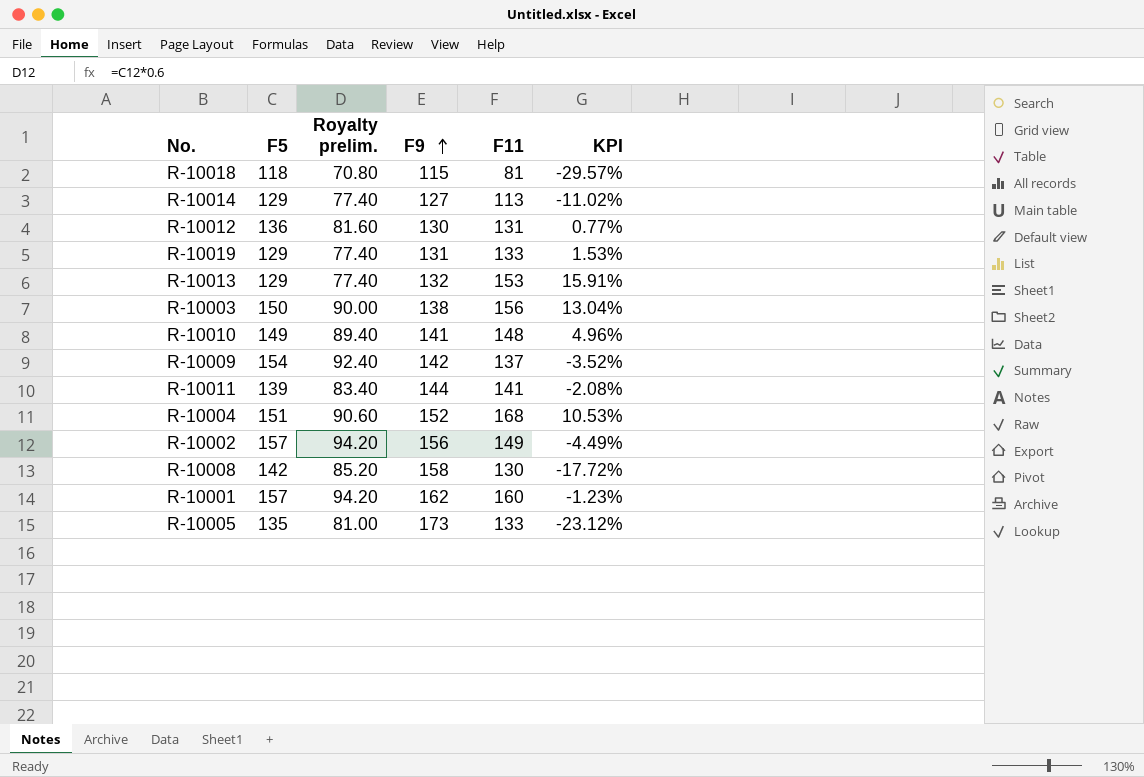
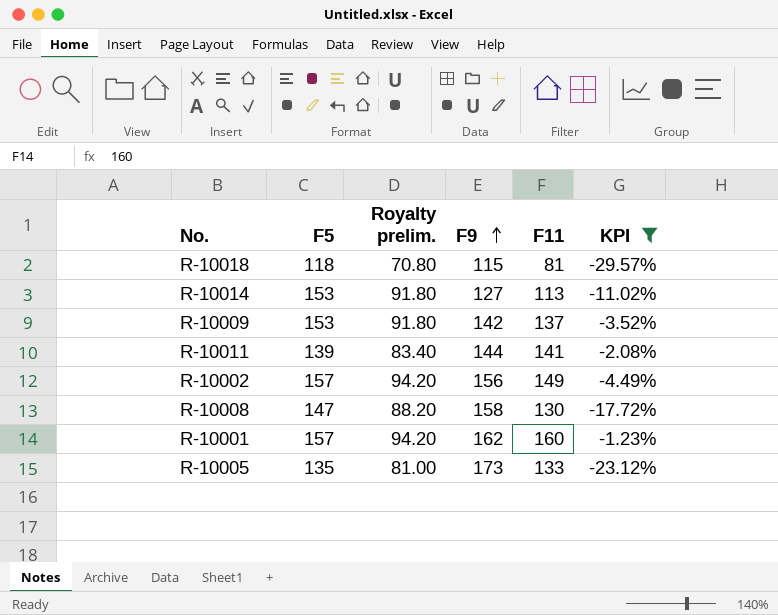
filter: none -> KPI <= -1.23%
R-10014 | F5: 129 -> 153
R-10014 | Royalty prelim.: 77.40 -> 91.80
R-10009 | F5: 154 -> 153
R-10009 | Royalty prelim.: 92.40 -> 91.80
R-10008 | F5: 142 -> 147
R-10008 | Royalty prelim.: 85.20 -> 88.20

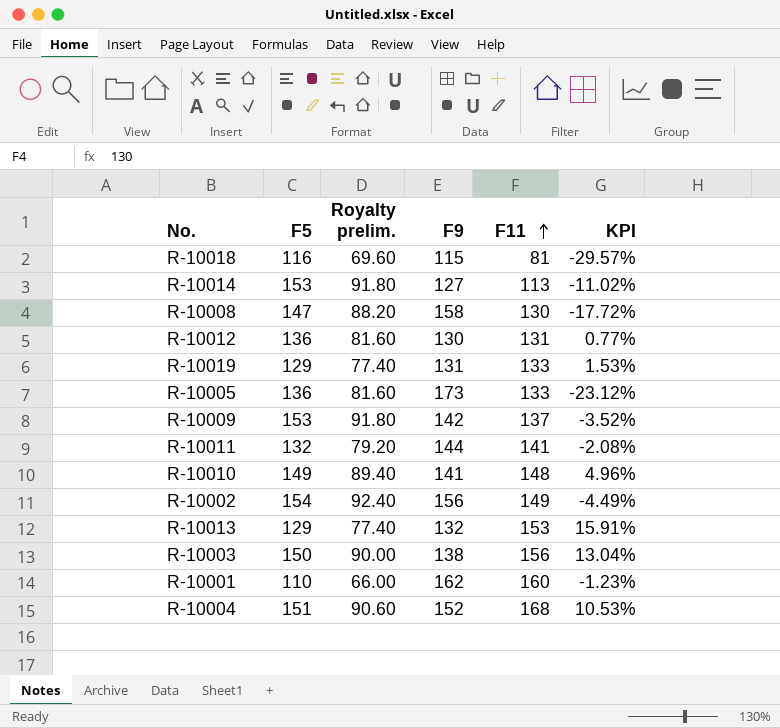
filter: KPI <= -1.23% -> none
row order: F9 ascending -> F11 ascending
R-10018 | F5: 118 -> 116
R-10018 | Royalty prelim.: 70.80 -> 69.60
R-10005 | F5: 135 -> 136
R-10005 | Royalty prelim.: 81.00 -> 81.60
R-10011 | F5: 139 -> 132
R-10011 | Royalty prelim.: 83.40 -> 79.20
R-10002 | F5: 157 -> 154
R-10002 | Royalty prelim.: 94.20 -> 92.40
R-10001 | F5: 157 -> 110
R-10001 | Royalty prelim.: 94.20 -> 66.00

